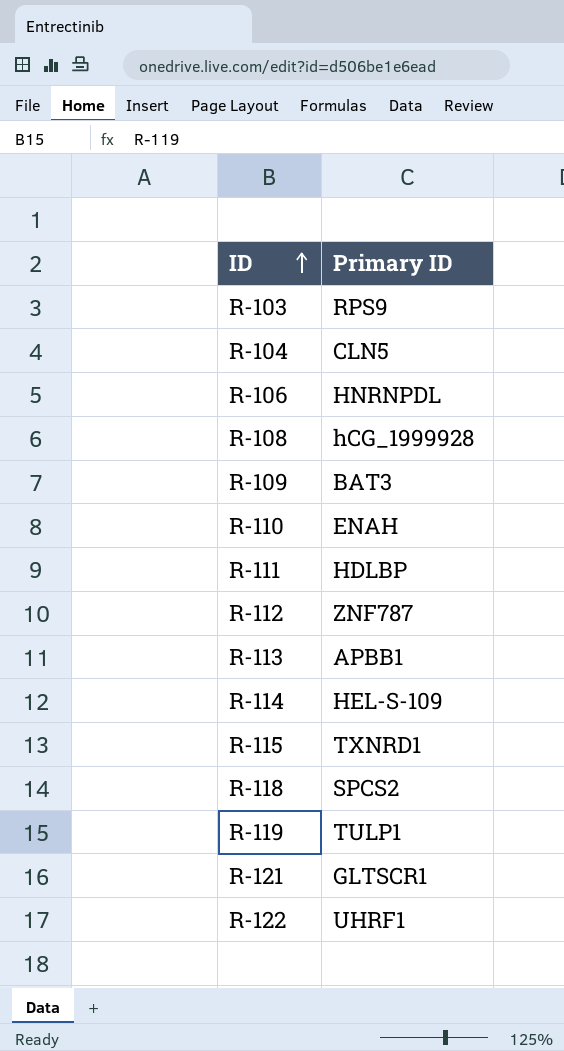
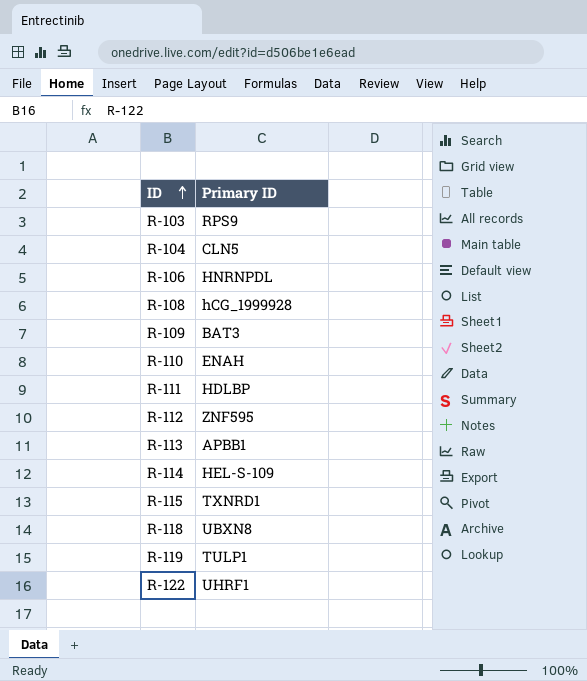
row R-121: GLTSCR1 -> none
R-112 | Primary ID: ZNF787 -> ZNF595
R-118 | Primary ID: SPCS2 -> UBXN8

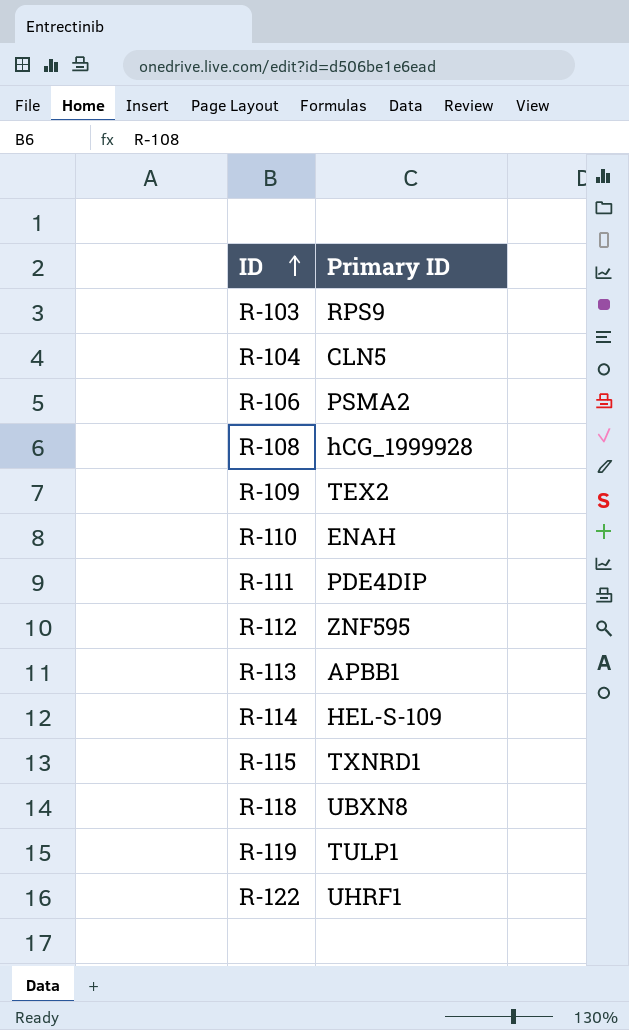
R-106 | Primary ID: HNRNPDL -> PSMA2
R-109 | Primary ID: BAT3 -> TEX2
R-111 | Primary ID: HDLBP -> PDE4DIP

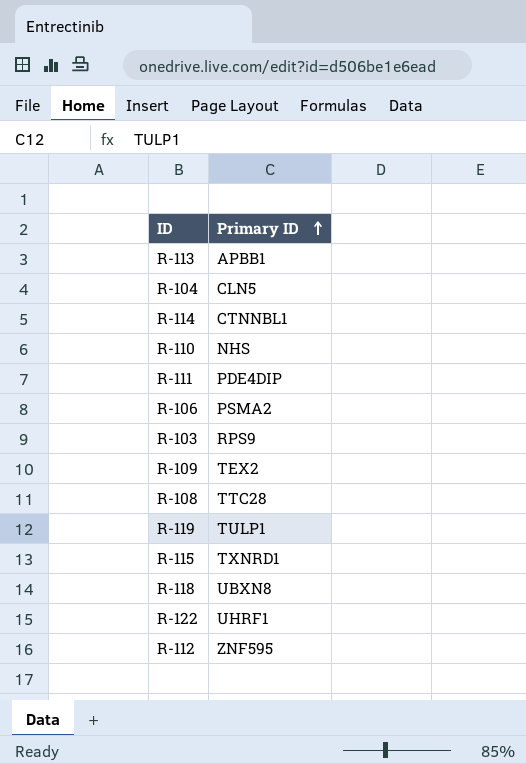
row order: ID ascending -> Primary ID ascending
R-114 | Primary ID: HEL-S-109 -> CTNNBL1
R-110 | Primary ID: ENAH -> NHS
R-108 | Primary ID: hCG_1999928 -> TTC28

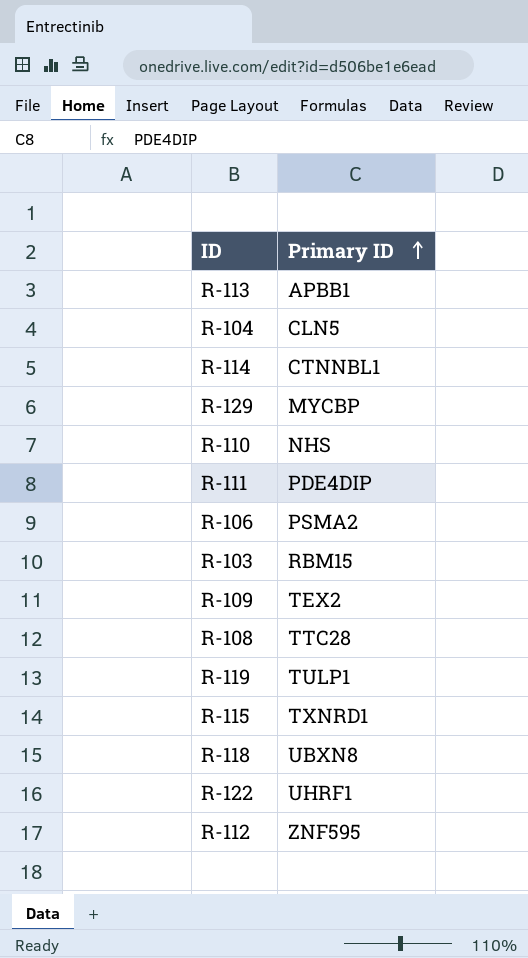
row R-129: none -> MYCBP
R-103 | Primary ID: RPS9 -> RBM15

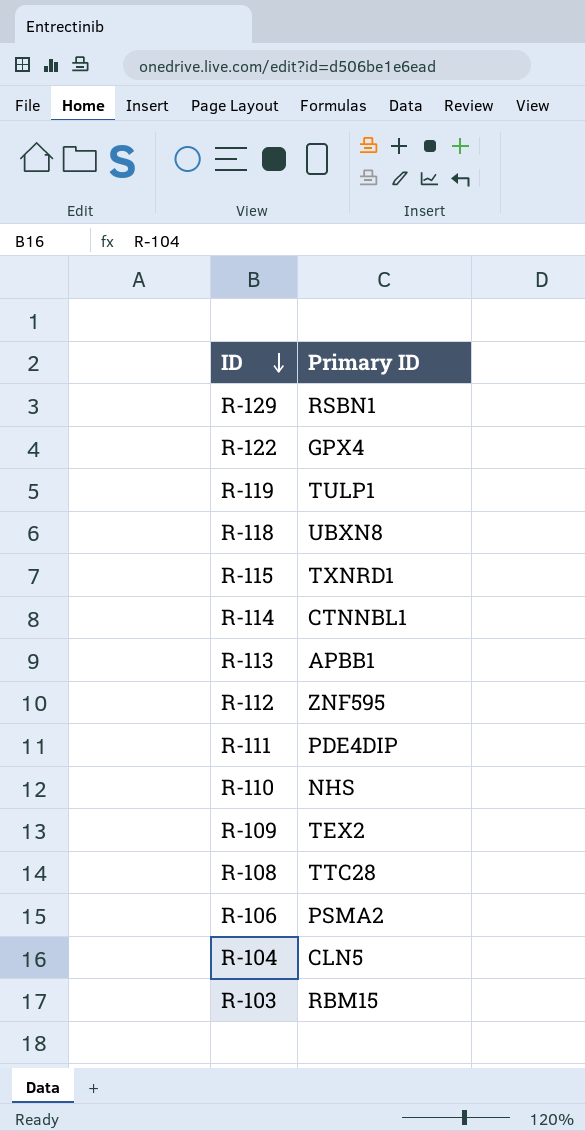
row order: Primary ID ascending -> ID descending
R-129 | Primary ID: MYCBP -> RSBN1
R-122 | Primary ID: UHRF1 -> GPX4

